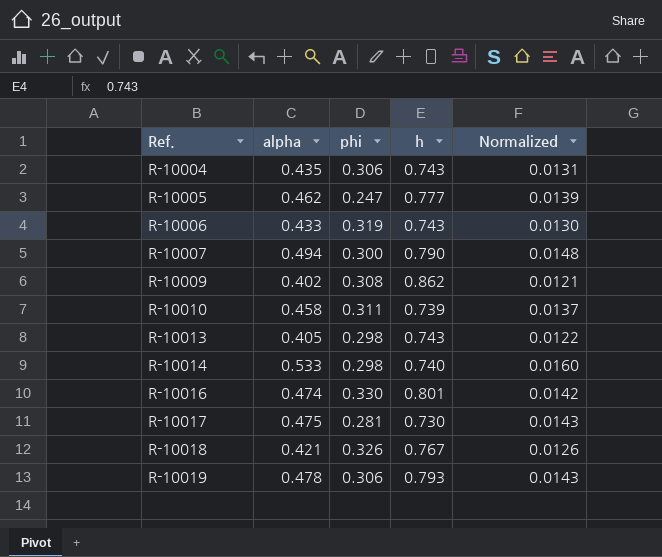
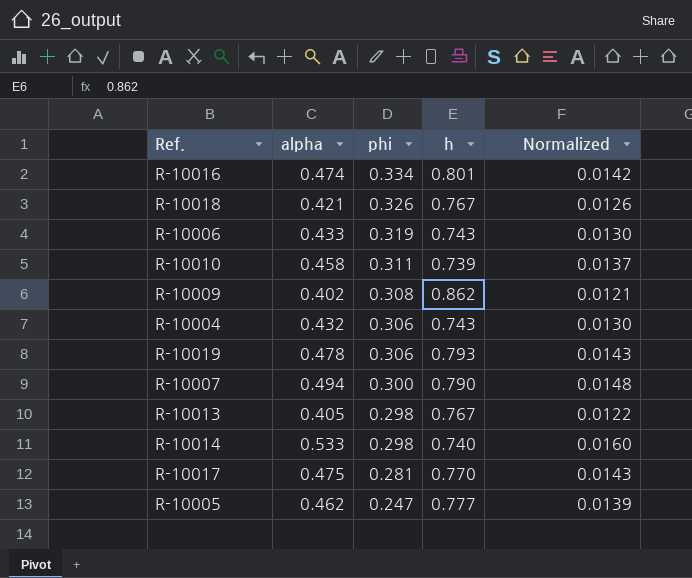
row order: Ref. ascending -> phi descending
R-10016 | phi: 0.330 -> 0.334
R-10004 | alpha: 0.435 -> 0.432
R-10004 | Normalized: 0.0131 -> 0.0130
R-10013 | h: 0.743 -> 0.767
R-10017 | h: 0.730 -> 0.770

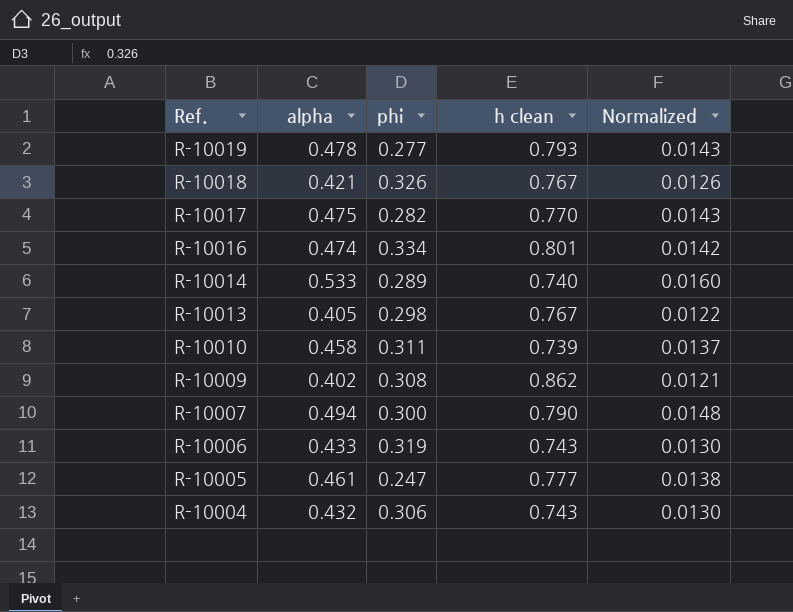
row order: phi descending -> Ref. descending
column name: h -> h clean
R-10019 | phi: 0.306 -> 0.277
R-10017 | phi: 0.281 -> 0.282
R-10014 | phi: 0.298 -> 0.289
R-10005 | alpha: 0.462 -> 0.461
R-10005 | Normalized: 0.0139 -> 0.0138

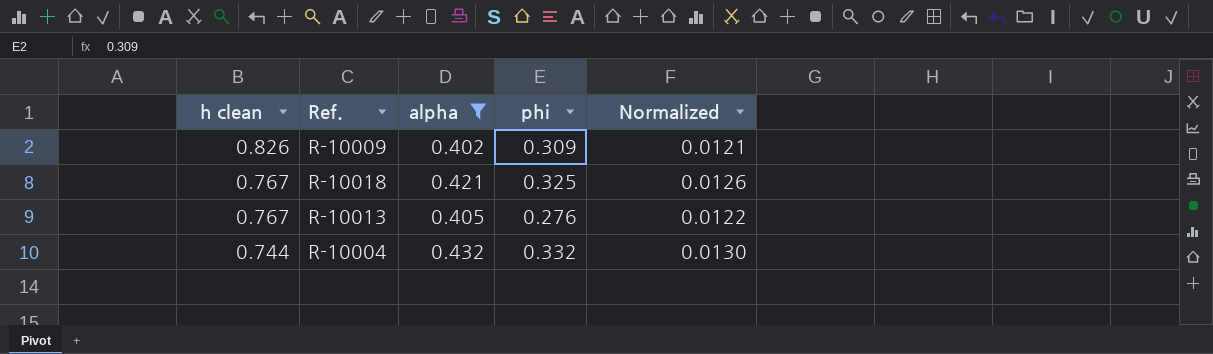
filter: none -> alpha <= 0.432
row order: Ref. descending -> h clean descending
column h clean | position: 4 -> 1
R-10009 | h clean: 0.862 -> 0.826
R-10009 | phi: 0.308 -> 0.309
R-10018 | phi: 0.326 -> 0.325
R-10013 | phi: 0.298 -> 0.276
R-10004 | h clean: 0.743 -> 0.744
R-10004 | phi: 0.306 -> 0.332

